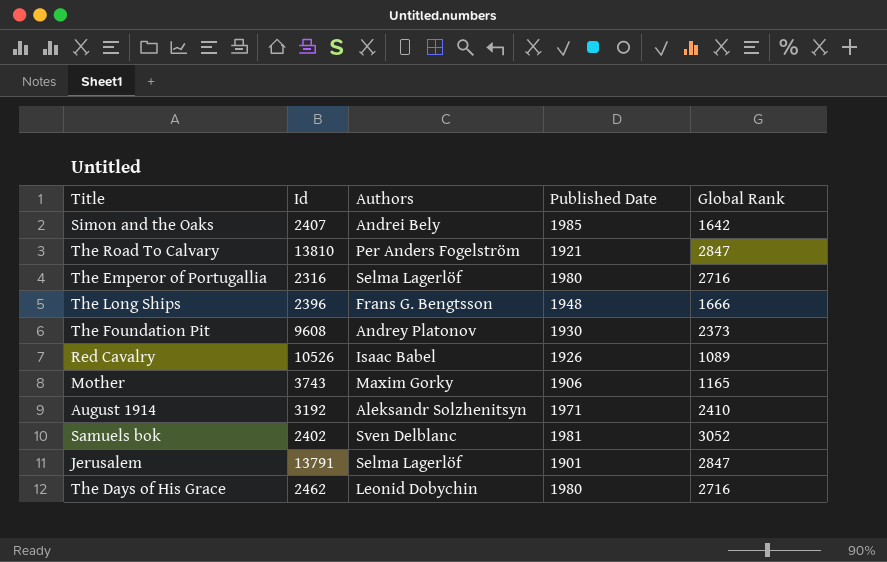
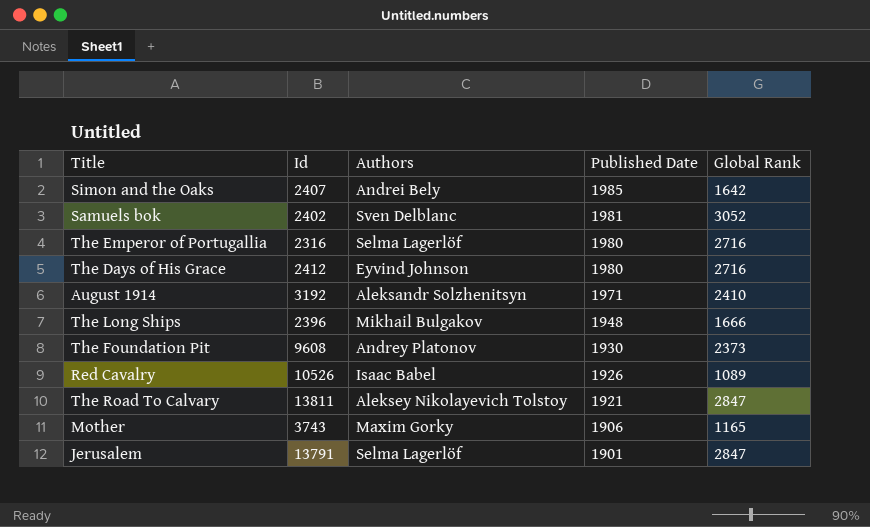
row order: none -> Published Date descending
The Days of His Grace | Id: 2462 -> 2412
The Days of His Grace | Authors: Leonid Dobychin -> Eyvind Johnson
The Long Ships | Authors: Frans G. Bengtsson -> Mikhail Bulgakov
The Road To Calvary | Id: 13810 -> 13811
The Road To Calvary | Authors: Per Anders Fogelström -> Aleksey Nikolayevich Tolstoy

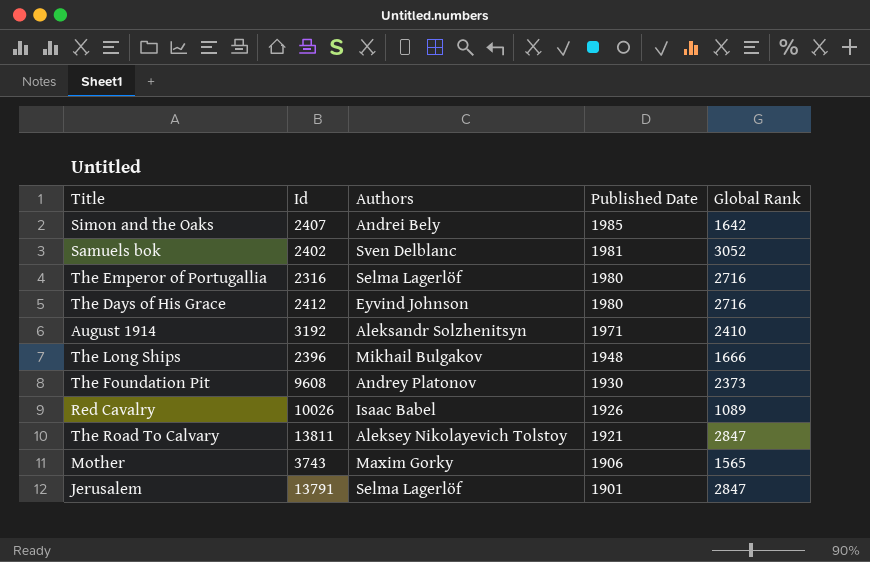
Red Cavalry | Id: 10526 -> 10026
Mother | Global Rank: 1165 -> 1565

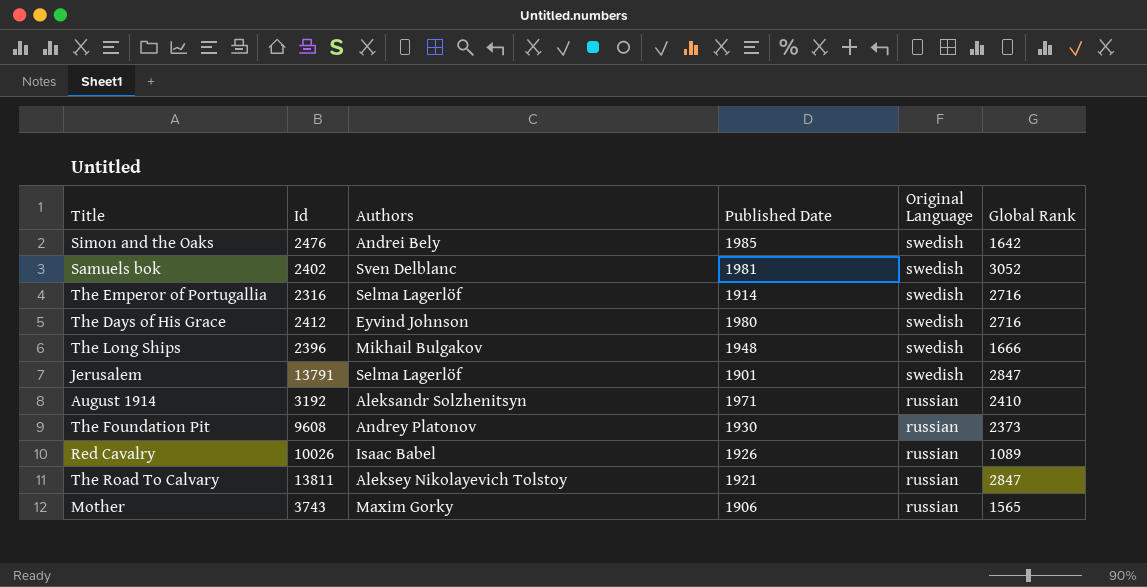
row order: Published Date descending -> Original Language descending
column Original Language | position: none -> 5
Simon and the Oaks | Id: 2407 -> 2476
The Emperor of Portugallia | Published Date: 1980 -> 1914

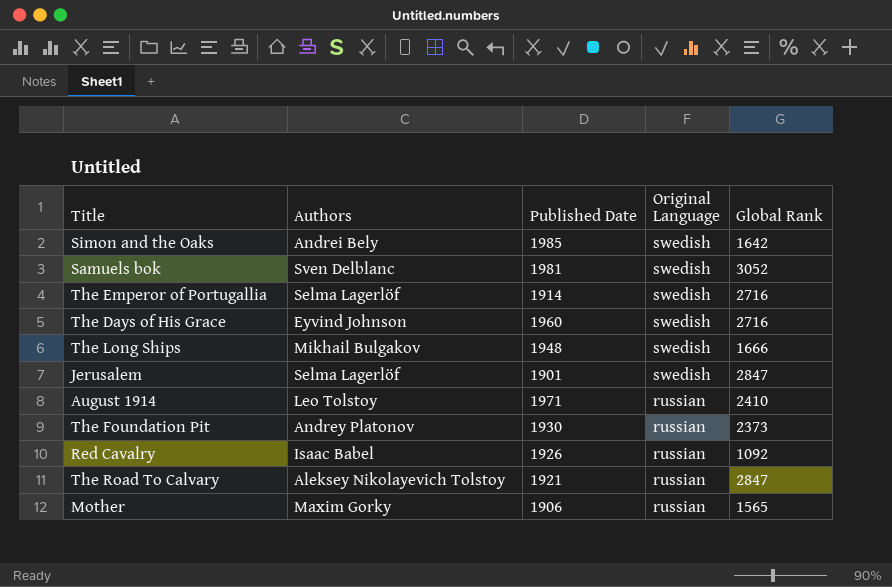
column Id | position: 2 -> none
The Days of His Grace | Published Date: 1980 -> 1960
August 1914 | Authors: Aleksandr Solzhenitsyn -> Leo Tolstoy
Red Cavalry | Global Rank: 1089 -> 1092

